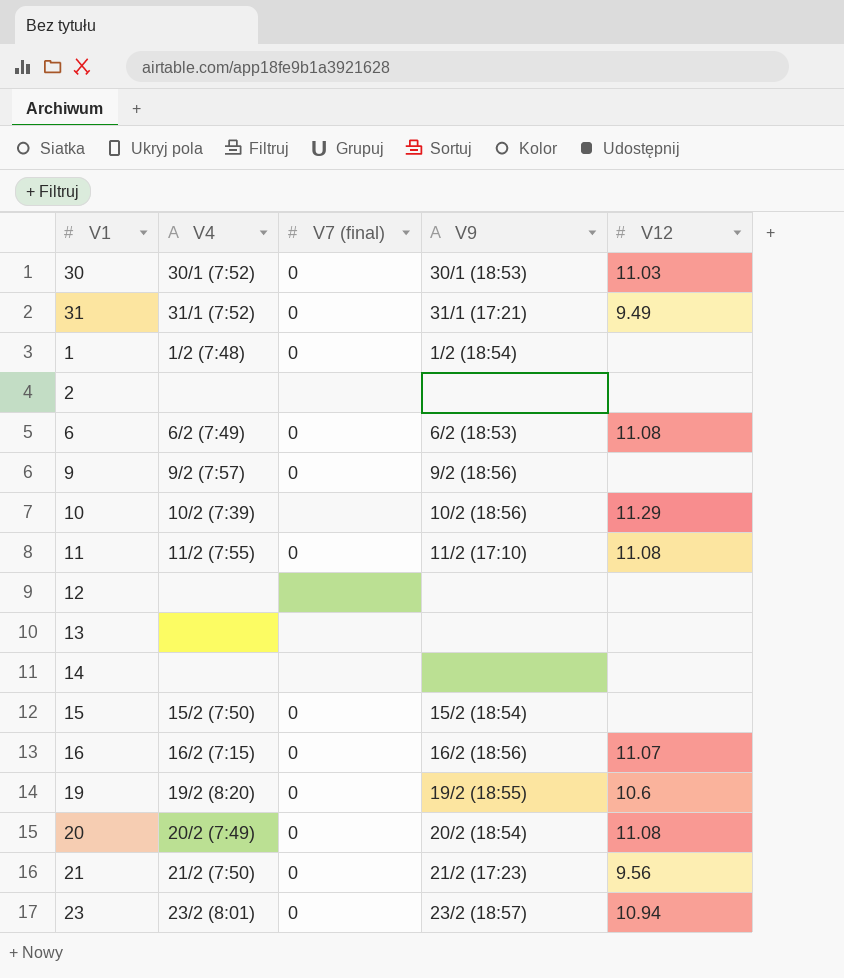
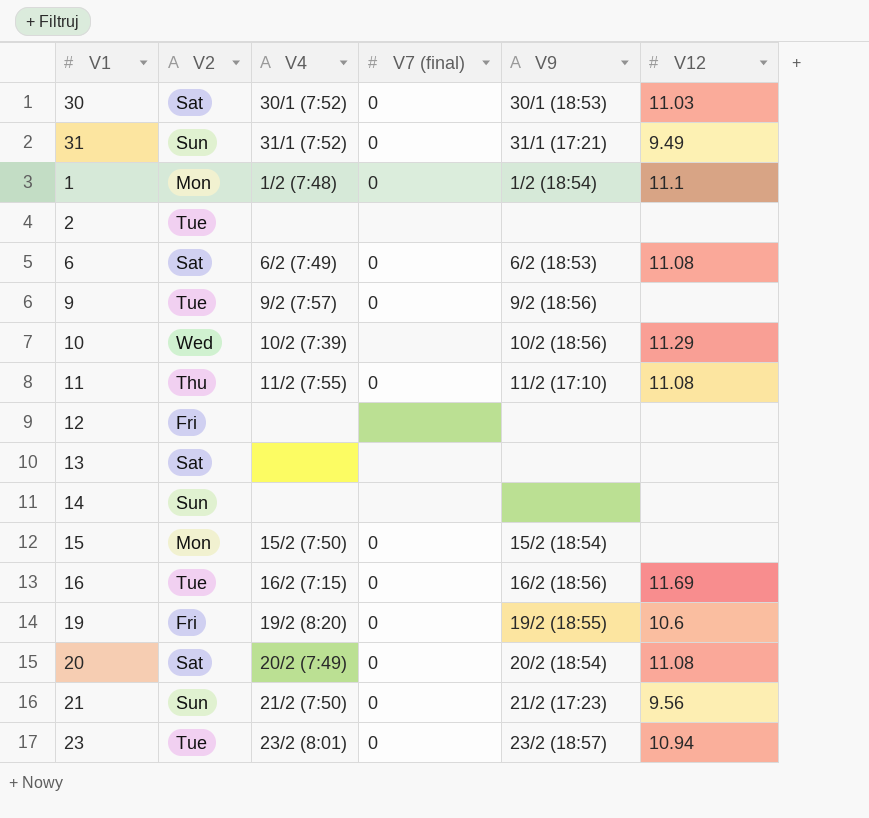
column V2 | position: none -> 2
1 | V12: none -> 11.1
16 | V12: 11.07 -> 11.69

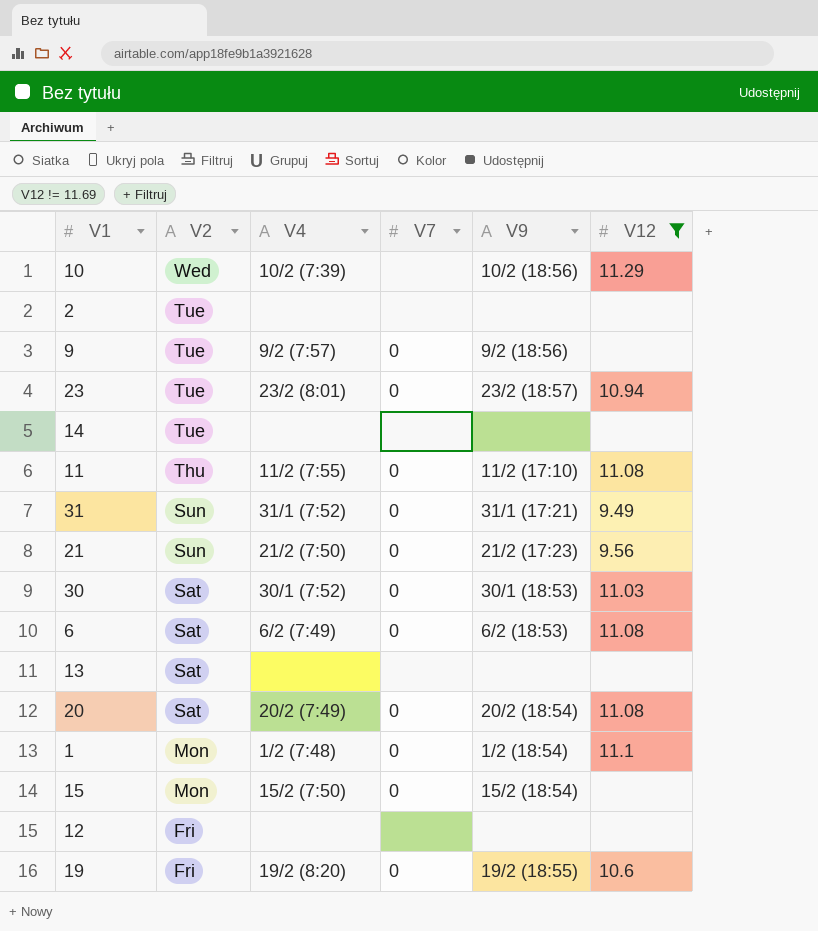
filter: none -> V12 != 11.69
row order: none -> V2 descending
column name: V7 (final) -> V7
14 | V2: Sun -> Tue

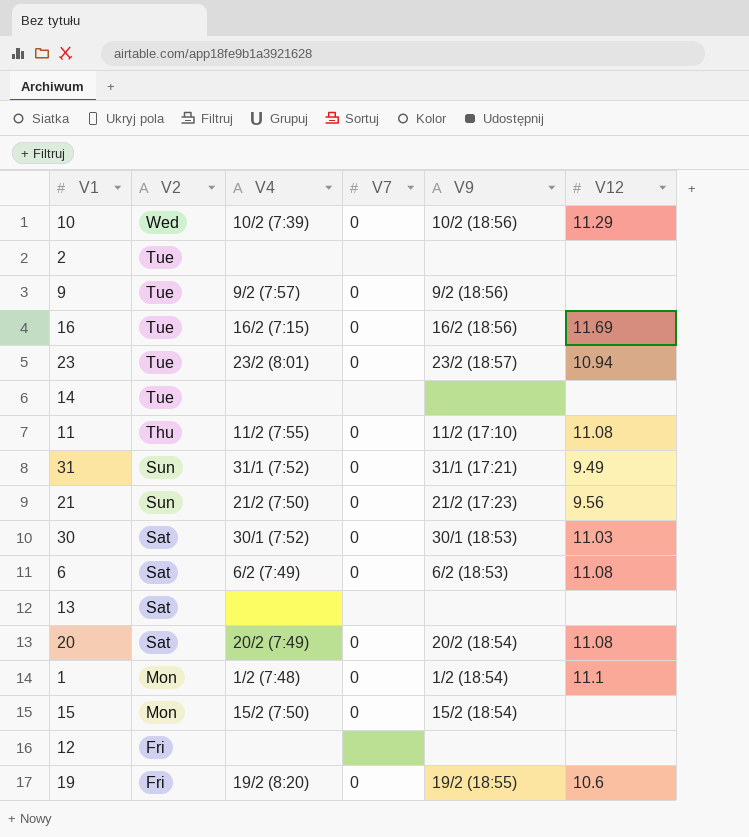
filter: V12 != 11.69 -> none
10 | V7: none -> 0

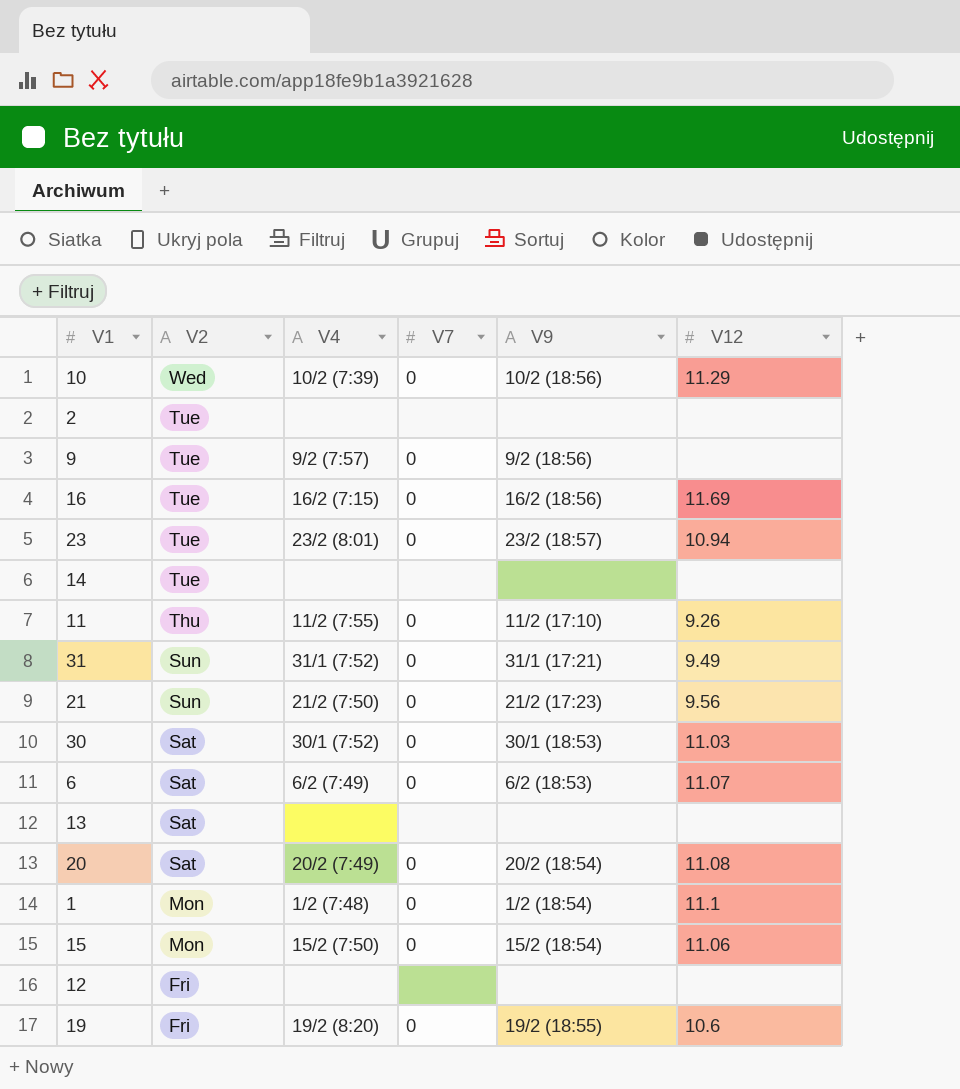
11 | V12: 11.08 -> 9.26
6 | V12: 11.08 -> 11.07
15 | V12: none -> 11.06

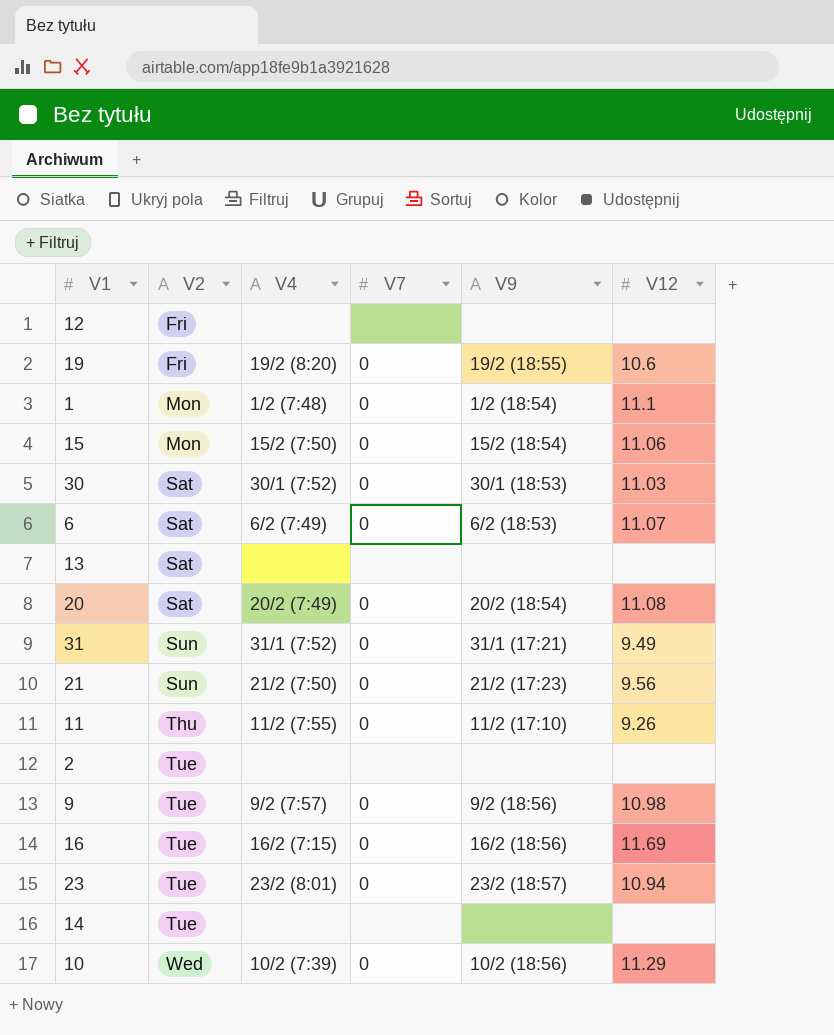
row order: V2 descending -> V2 ascending
9 | V12: none -> 10.98

